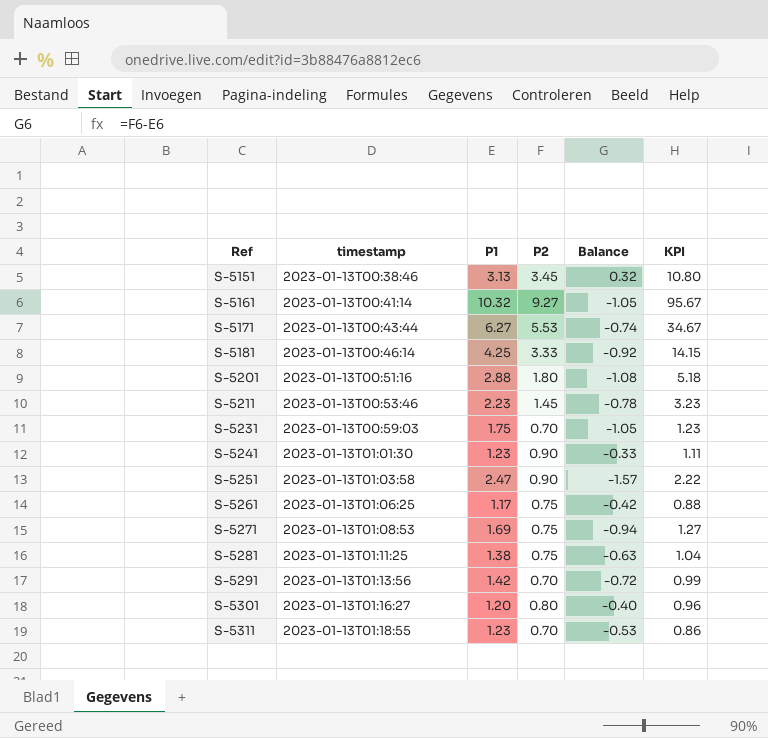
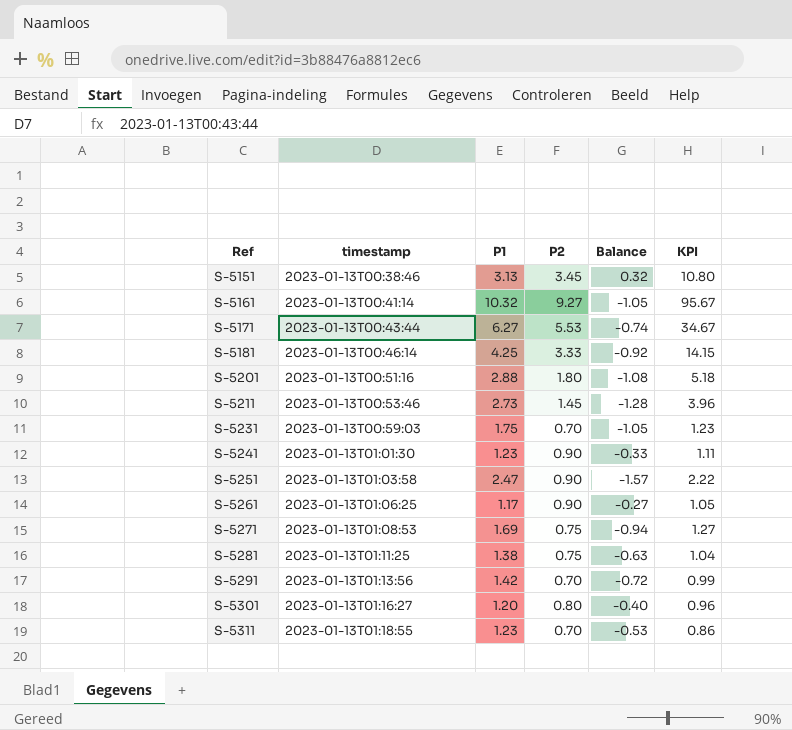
S-5211 | P1: 2.23 -> 2.73
S-5211 | Balance: -0.78 -> -1.28
S-5211 | KPI: 3.23 -> 3.96
S-5261 | P2: 0.75 -> 0.90
S-5261 | Balance: -0.42 -> -0.27
S-5261 | KPI: 0.88 -> 1.05

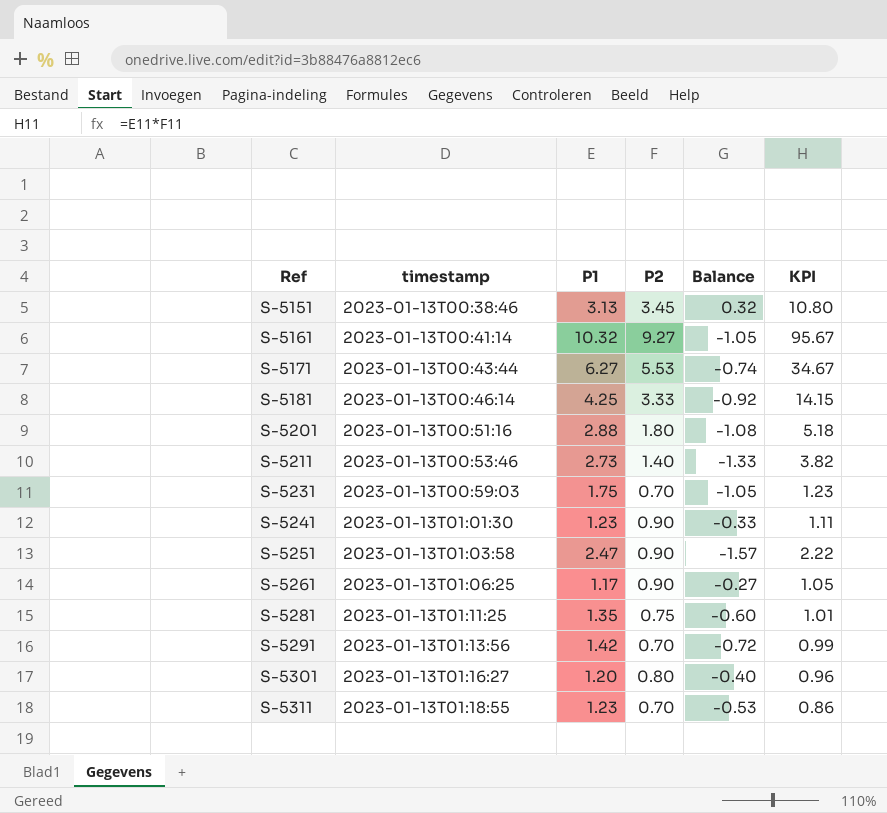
row S-5271: 2023-01-13T01:08:53 | 1.69 | 0.75 | -0.94 | 1.27 -> none
S-5211 | P2: 1.45 -> 1.40
S-5211 | Balance: -1.28 -> -1.33
S-5211 | KPI: 3.96 -> 3.82
S-5281 | P1: 1.38 -> 1.35
S-5281 | Balance: -0.63 -> -0.60
S-5281 | KPI: 1.04 -> 1.01

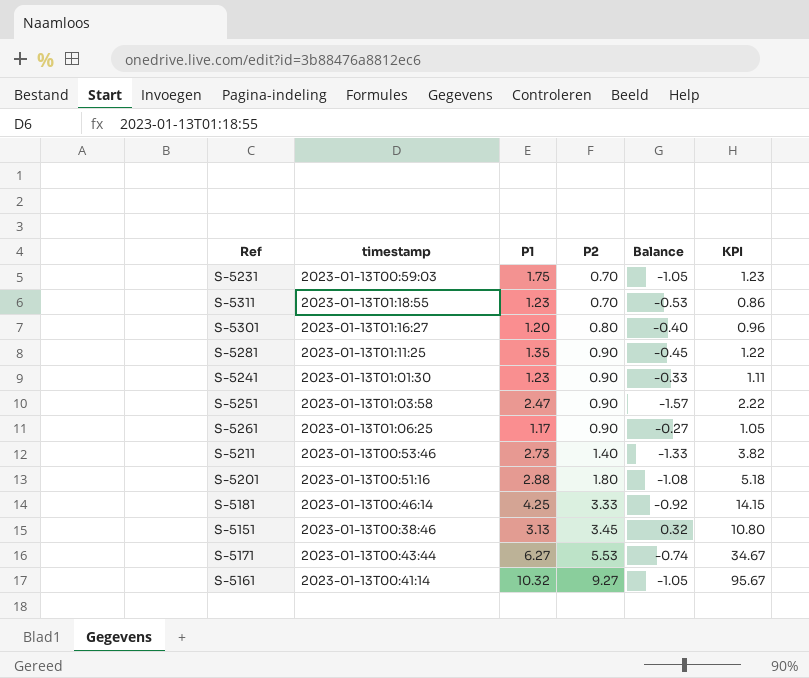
row order: Ref ascending -> P2 ascending
row S-5291: 2023-01-13T01:13:56 | 1.42 | 0.70 | -0.72 | 0.99 -> none
S-5281 | P2: 0.75 -> 0.90
S-5281 | Balance: -0.60 -> -0.45
S-5281 | KPI: 1.01 -> 1.22

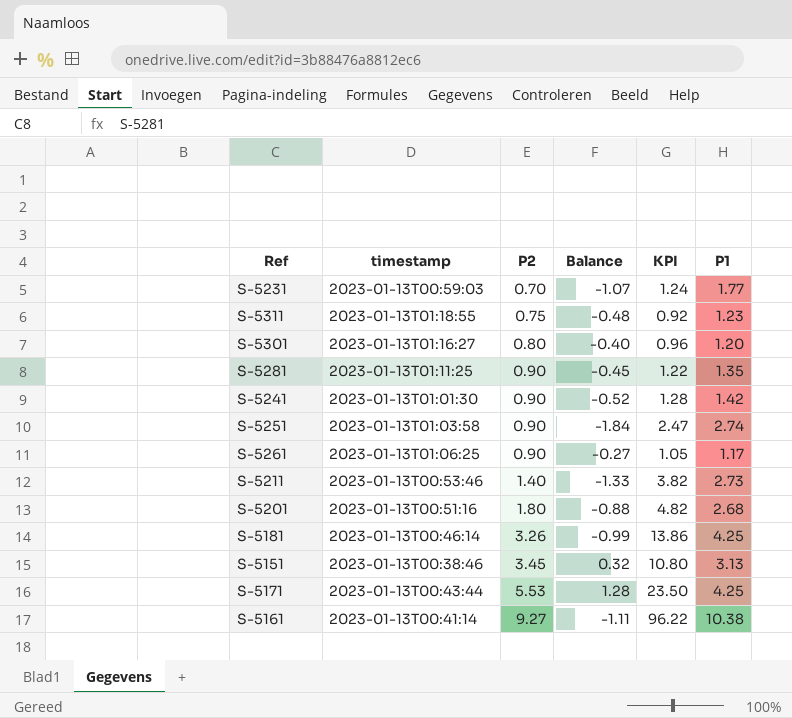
column P1 | position: 3 -> 6
S-5231 | Balance: -1.05 -> -1.07
S-5231 | KPI: 1.23 -> 1.24
S-5231 | P1: 1.75 -> 1.77
S-5311 | P2: 0.70 -> 0.75
S-5311 | Balance: -0.53 -> -0.48
S-5311 | KPI: 0.86 -> 0.92
S-5241 | Balance: -0.33 -> -0.52
S-5241 | KPI: 1.11 -> 1.28
S-5241 | P1: 1.23 -> 1.42
S-5251 | Balance: -1.57 -> -1.84
S-5251 | KPI: 2.22 -> 2.47
S-5251 | P1: 2.47 -> 2.74
S-5201 | Balance: -1.08 -> -0.88
S-5201 | KPI: 5.18 -> 4.82
S-5201 | P1: 2.88 -> 2.68
S-5181 | P2: 3.33 -> 3.26
S-5181 | Balance: -0.92 -> -0.99
S-5181 | KPI: 14.15 -> 13.86
S-5171 | Balance: -0.74 -> 1.28
S-5171 | KPI: 34.67 -> 23.50
S-5171 | P1: 6.27 -> 4.25
S-5161 | Balance: -1.05 -> -1.11
S-5161 | KPI: 95.67 -> 96.22
S-5161 | P1: 10.32 -> 10.38

